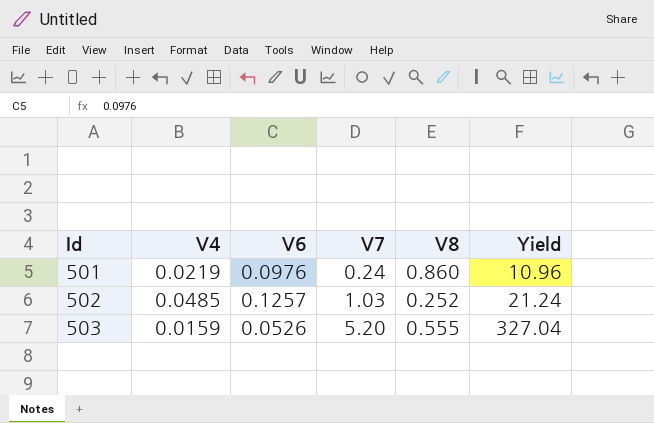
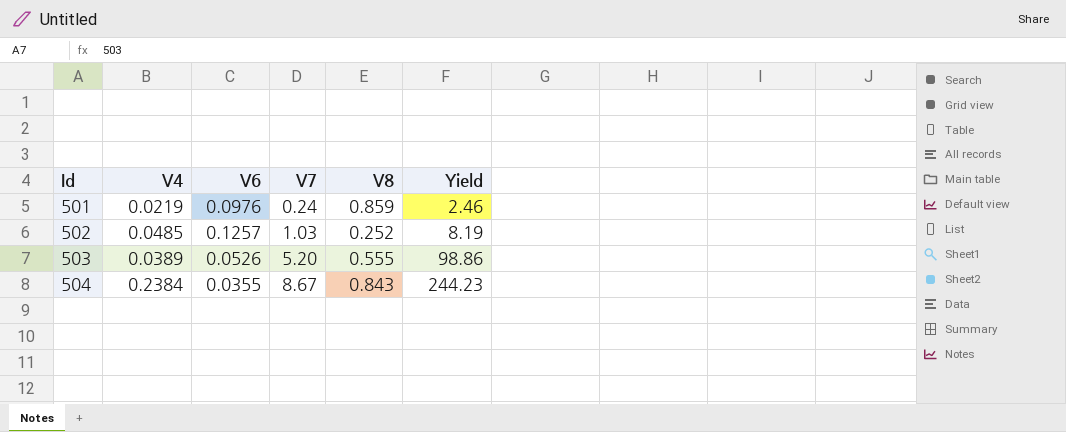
column Yield | formula: [V7] / [V4] -> [V7] / [V6]
501 | V8: 0.860 -> 0.859
503 | V4: 0.0159 -> 0.0389
row 504: none -> 0.2384 | 0.0355 | 8.67 | 0.843 | 244.23

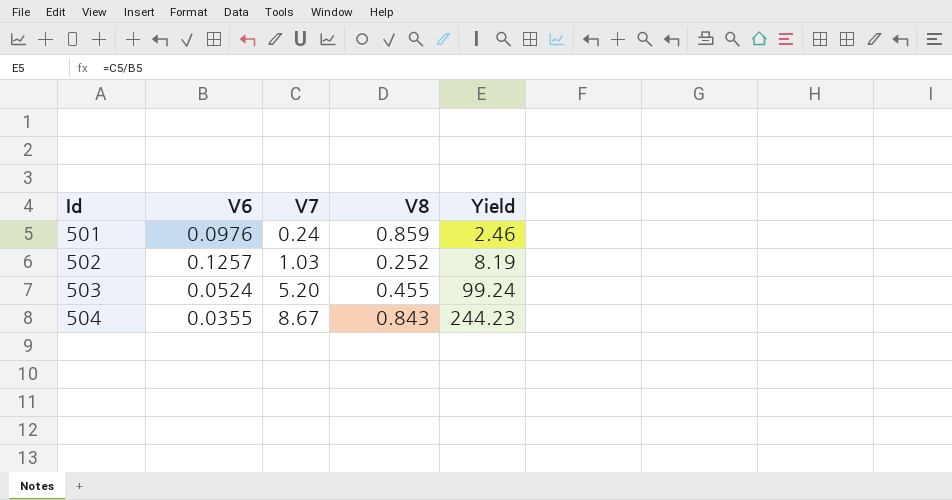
column V4 | position: 2 -> none
503 | V6: 0.0526 -> 0.0524
503 | V8: 0.555 -> 0.455
503 | Yield: 98.86 -> 99.24

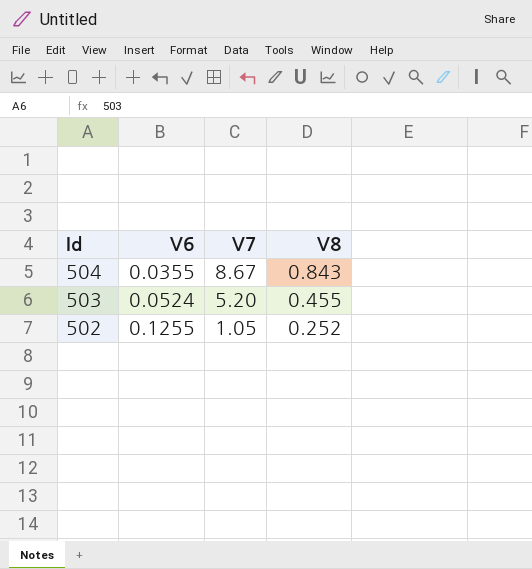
row order: Id ascending -> Id descending
column Yield | formula: [V7] / [V6] -> none
row 501: 0.0976 | 0.24 | 0.859 | 2.46 -> none
502 | V6: 0.1257 -> 0.1255
502 | V7: 1.03 -> 1.05

